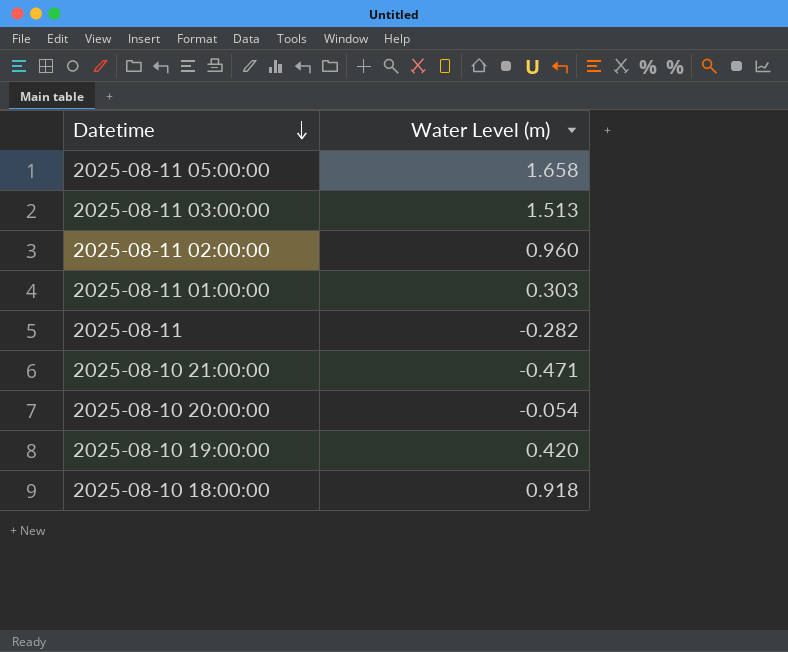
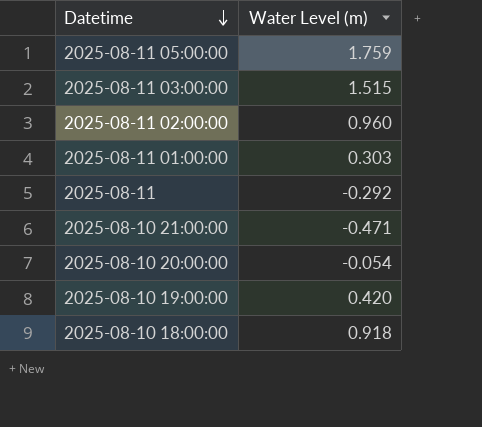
2025-08-11 05:00:00 | Water Level (m): 1.658 -> 1.759
2025-08-11 03:00:00 | Water Level (m): 1.513 -> 1.515
2025-08-11 | Water Level (m): -0.282 -> -0.292

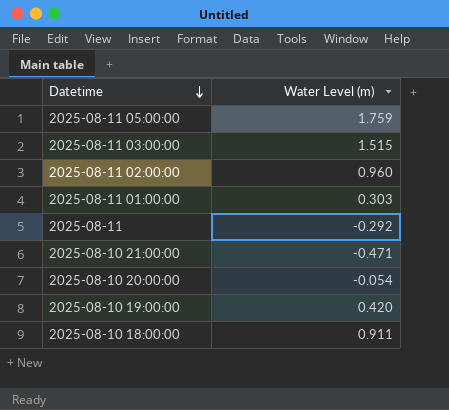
2025-08-10 18:00:00 | Water Level (m): 0.918 -> 0.911

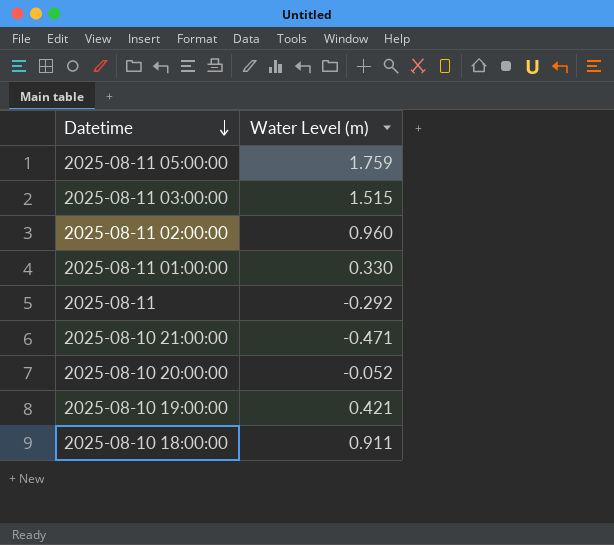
2025-08-11 01:00:00 | Water Level (m): 0.303 -> 0.330
2025-08-10 20:00:00 | Water Level (m): -0.054 -> -0.052
2025-08-10 19:00:00 | Water Level (m): 0.420 -> 0.421

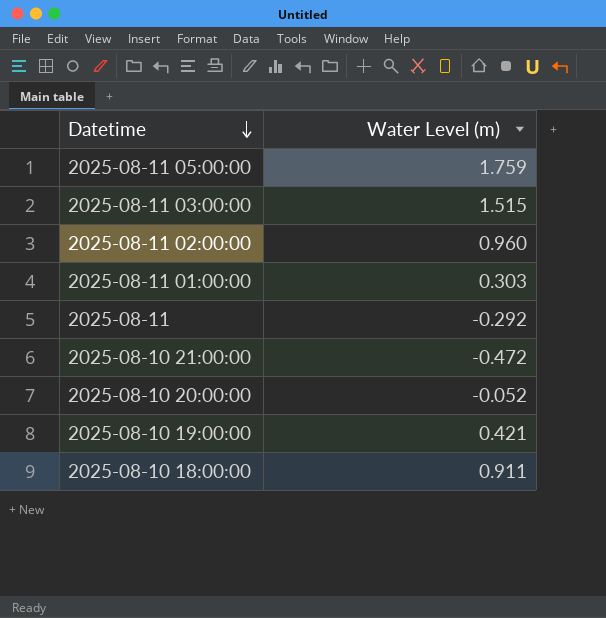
2025-08-11 01:00:00 | Water Level (m): 0.330 -> 0.303
2025-08-10 21:00:00 | Water Level (m): -0.471 -> -0.472

